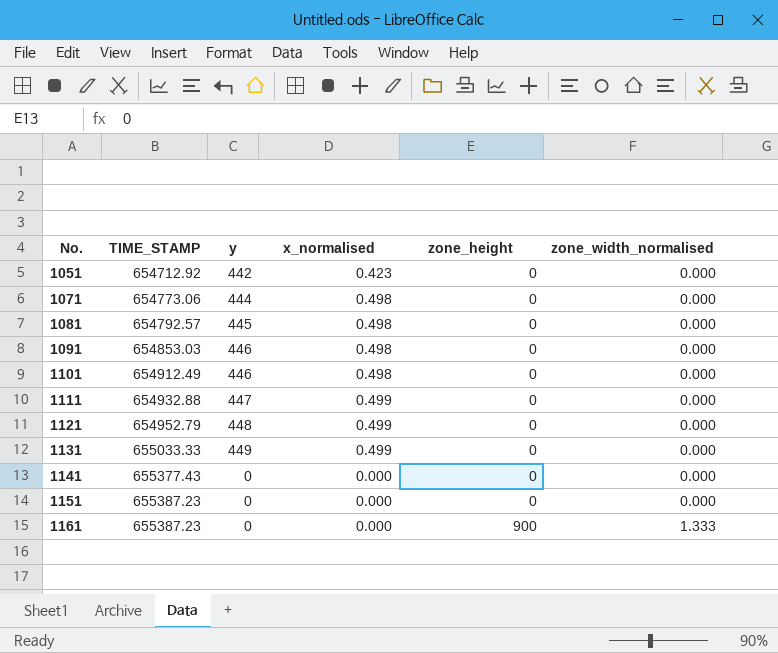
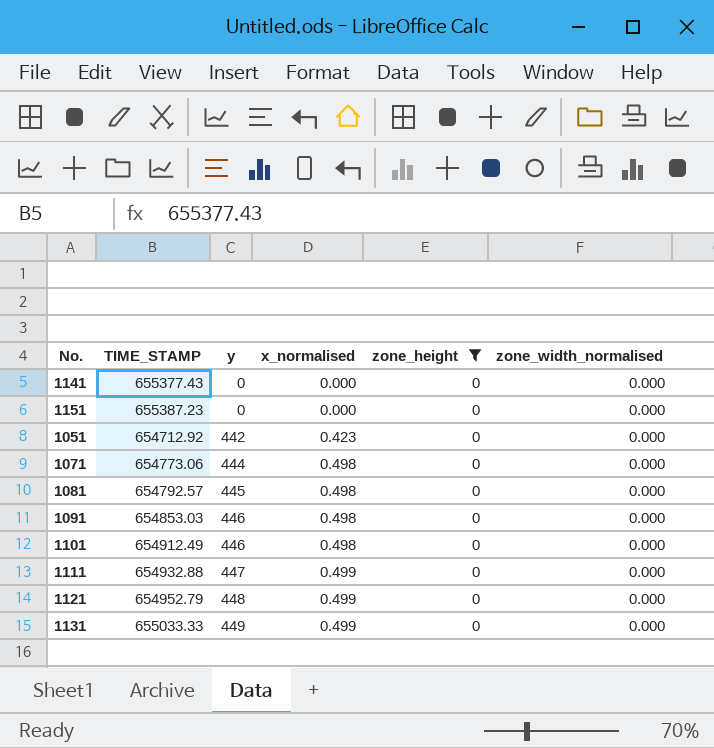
filter: none -> zone_height = 0
row order: No. ascending -> y ascending

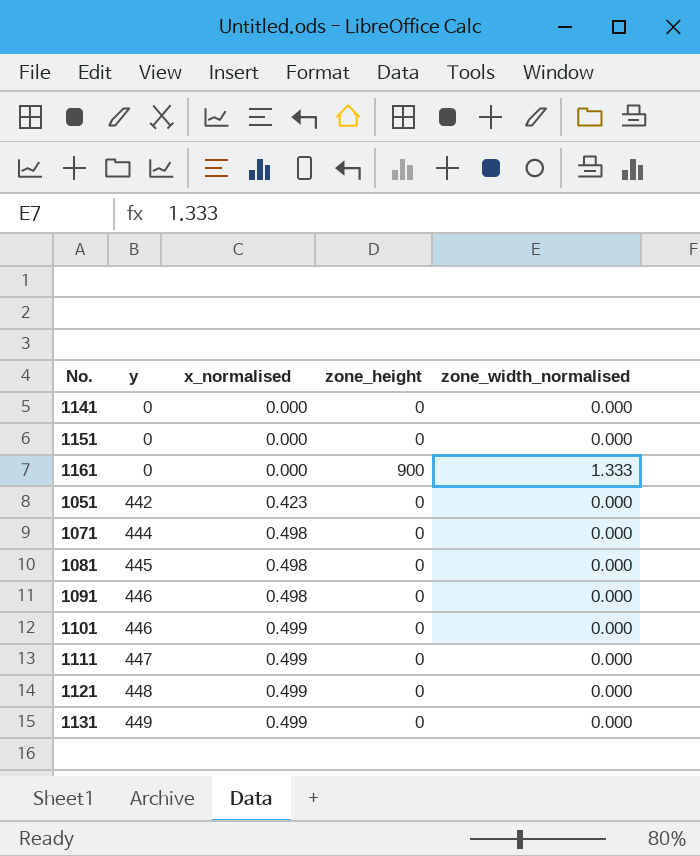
filter: zone_height = 0 -> none
column TIME_STAMP | position: 2 -> none
1101 | x_normalised: 0.498 -> 0.499

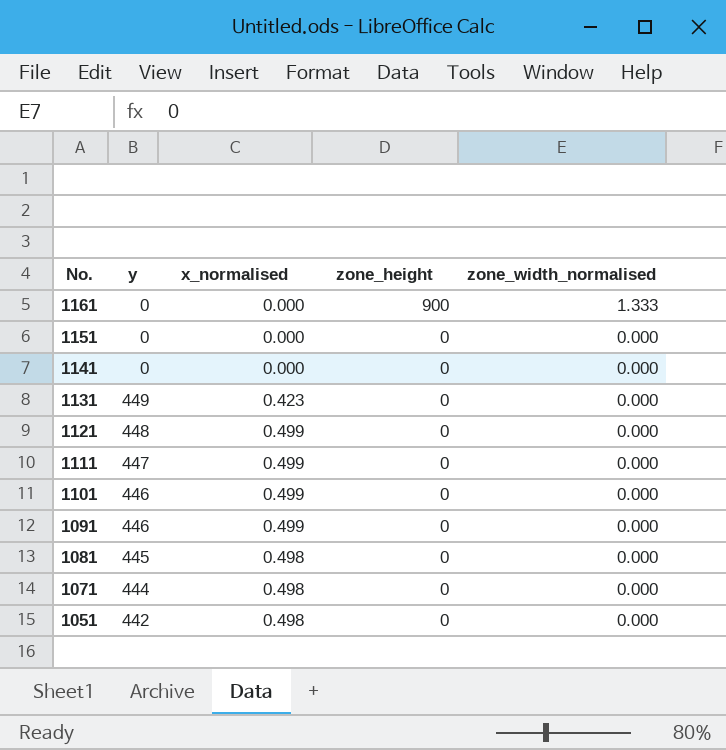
row order: y ascending -> No. descending
1131 | x_normalised: 0.499 -> 0.423
1091 | x_normalised: 0.498 -> 0.499
1051 | x_normalised: 0.423 -> 0.498

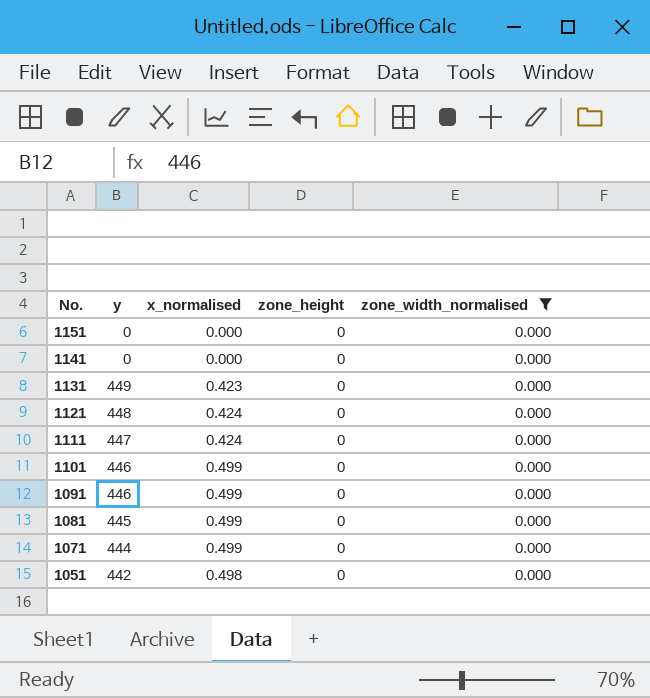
filter: none -> zone_width_normalised = 0.000
1121 | x_normalised: 0.499 -> 0.424
1111 | x_normalised: 0.499 -> 0.424
1081 | x_normalised: 0.498 -> 0.499
1071 | x_normalised: 0.498 -> 0.499

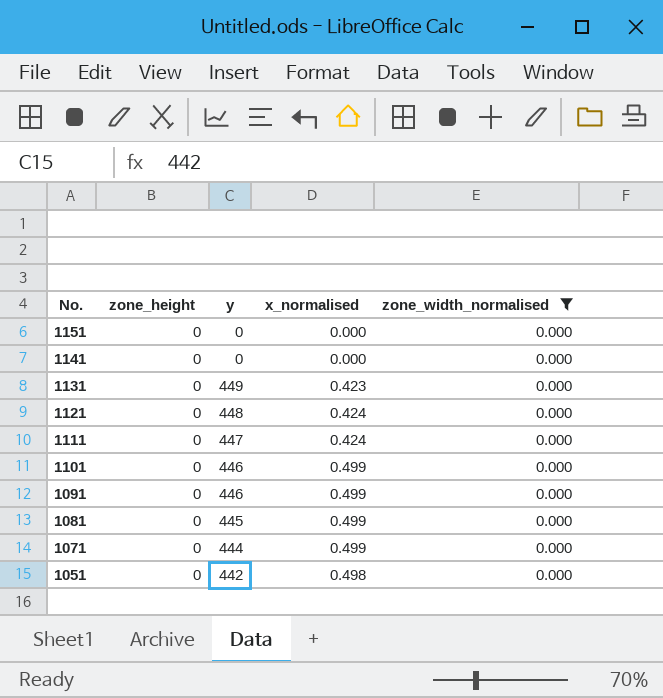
column zone_height | position: 4 -> 2

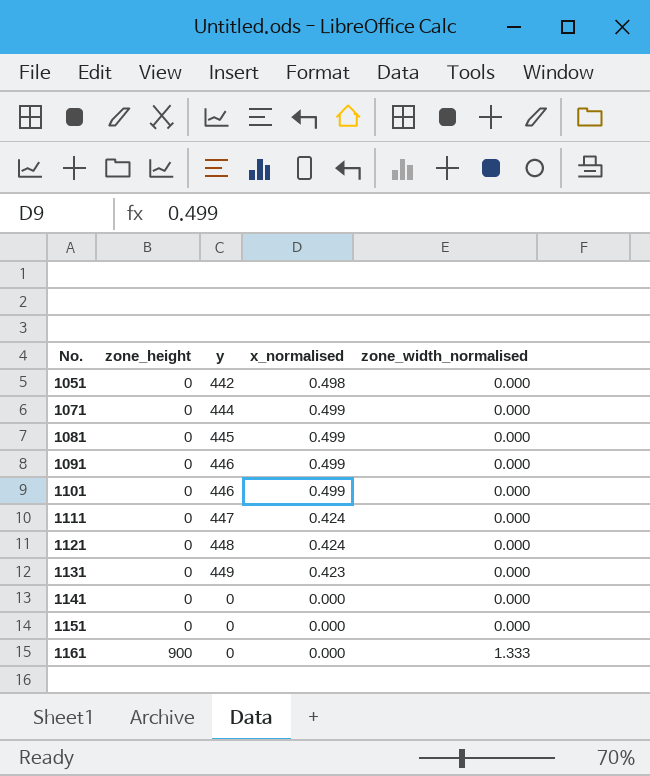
filter: zone_width_normalised = 0.000 -> none
row order: No. descending -> No. ascending

